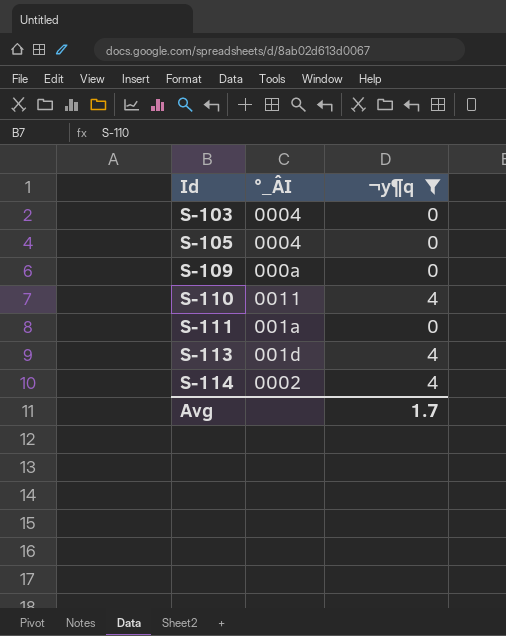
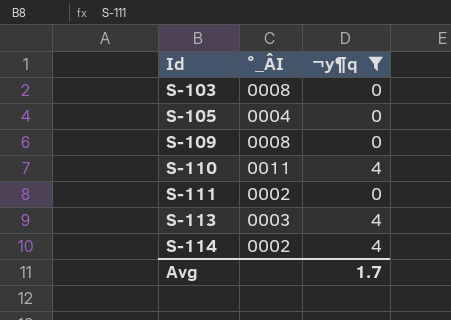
S-103 | °_ÂI: 0004 -> 0008
S-109 | °_ÂI: 000a -> 0008
S-111 | °_ÂI: 001a -> 0002
S-113 | °_ÂI: 001d -> 0003

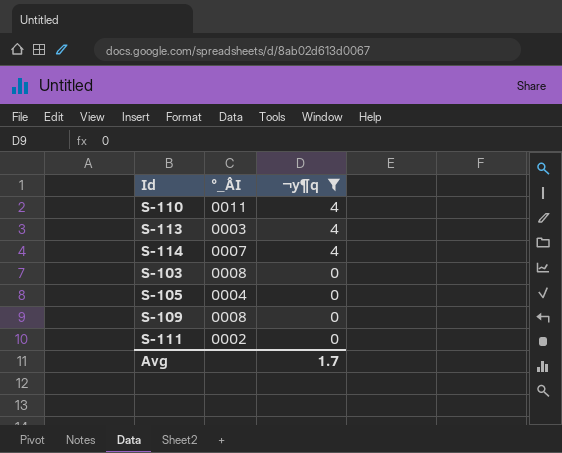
row order: Id ascending -> ¬y¶q descending
S-114 | °_ÂI: 0002 -> 0007

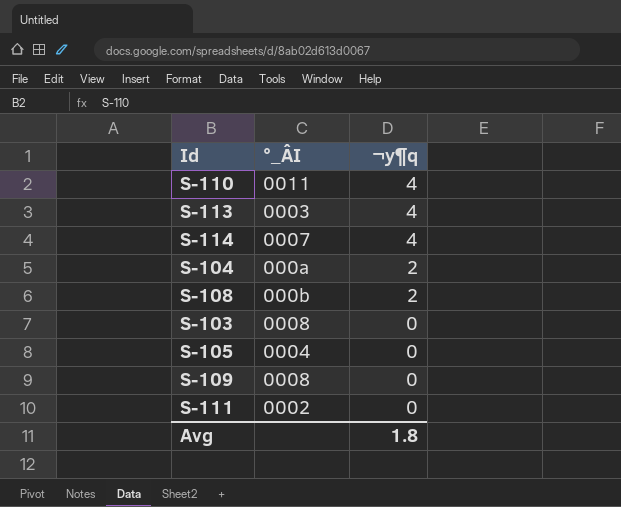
filter: ¬y¶q != 2 -> none
Avg | ¬y¶q: 1.7 -> 1.8

